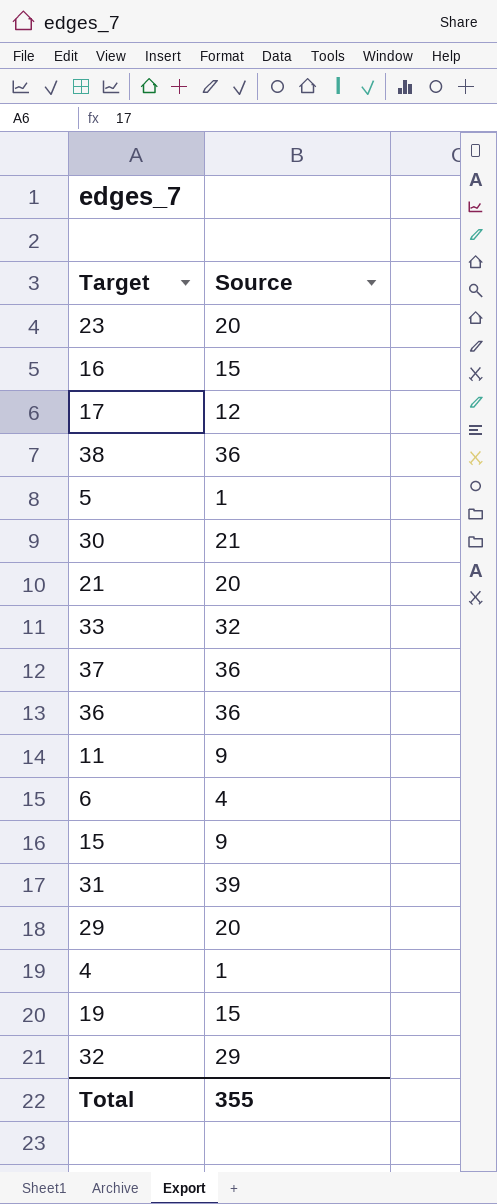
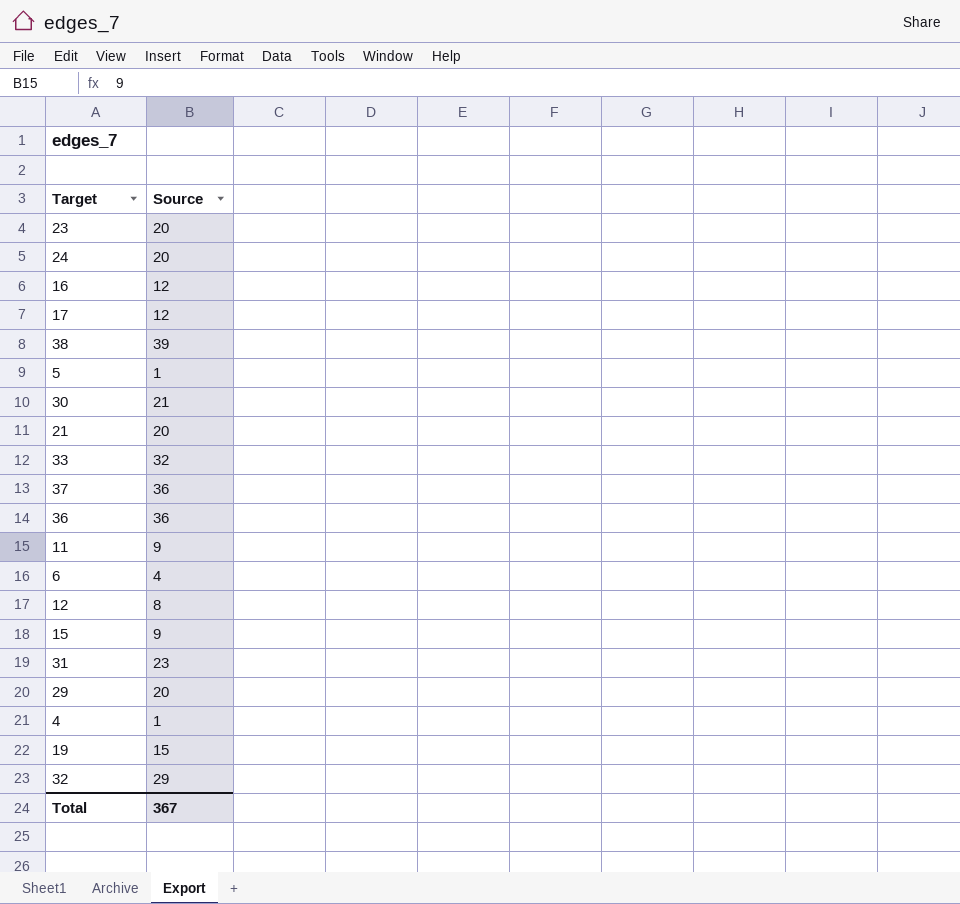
row 24: none -> 20
16 | Source: 15 -> 12
38 | Source: 36 -> 39
row 12: none -> 8
31 | Source: 39 -> 23
Total | Source: 355 -> 367

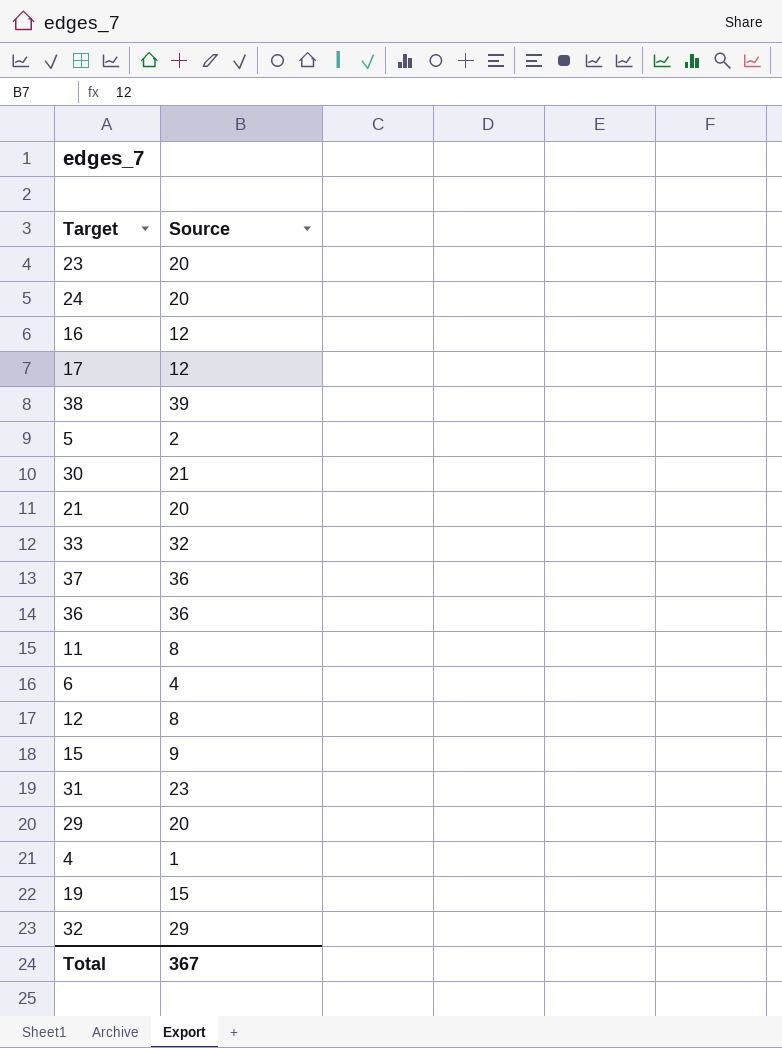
5 | Source: 1 -> 2
11 | Source: 9 -> 8

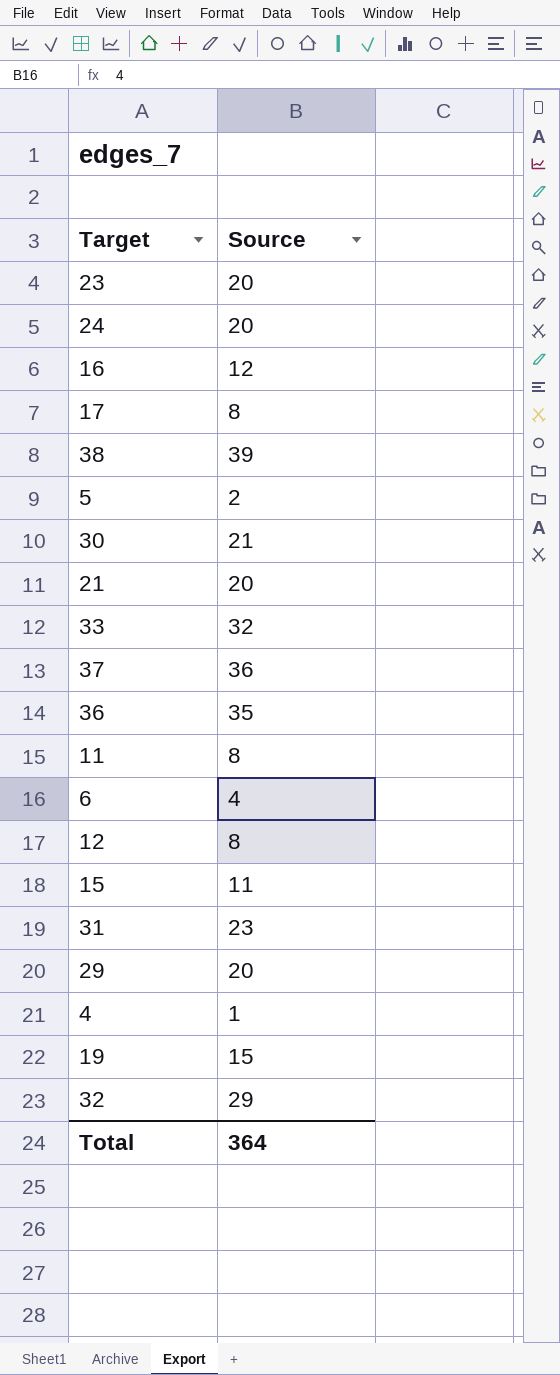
17 | Source: 12 -> 8
36 | Source: 36 -> 35
15 | Source: 9 -> 11
Total | Source: 367 -> 364

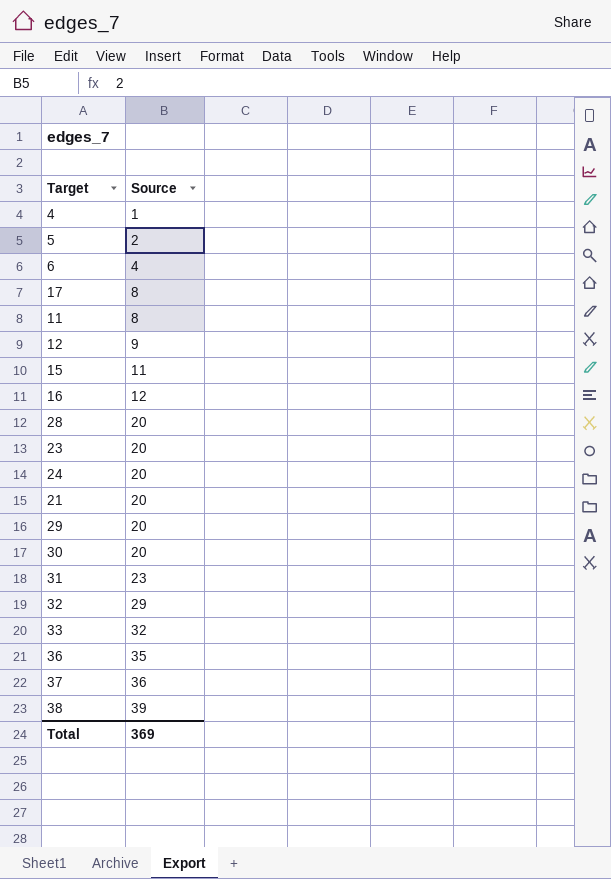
row order: none -> Source ascending
row 19: 15 -> none
12 | Source: 8 -> 9
row 28: none -> 20
30 | Source: 21 -> 20
Total | Source: 364 -> 369

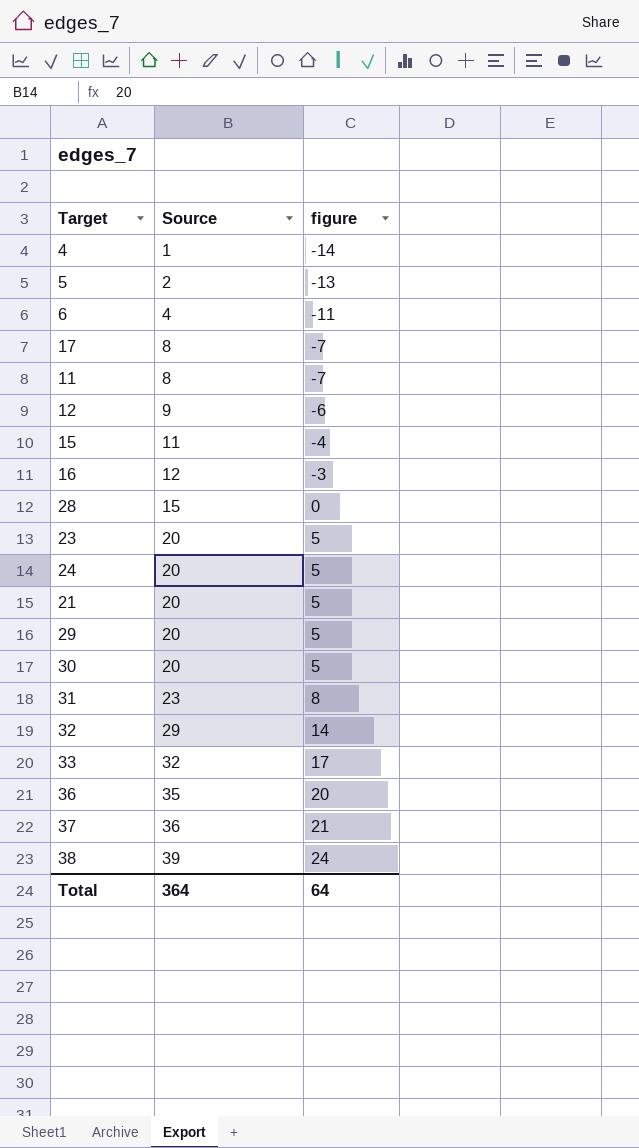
column figure | formula: none -> [Source] - 15
28 | Source: 20 -> 15
Total | Source: 369 -> 364

